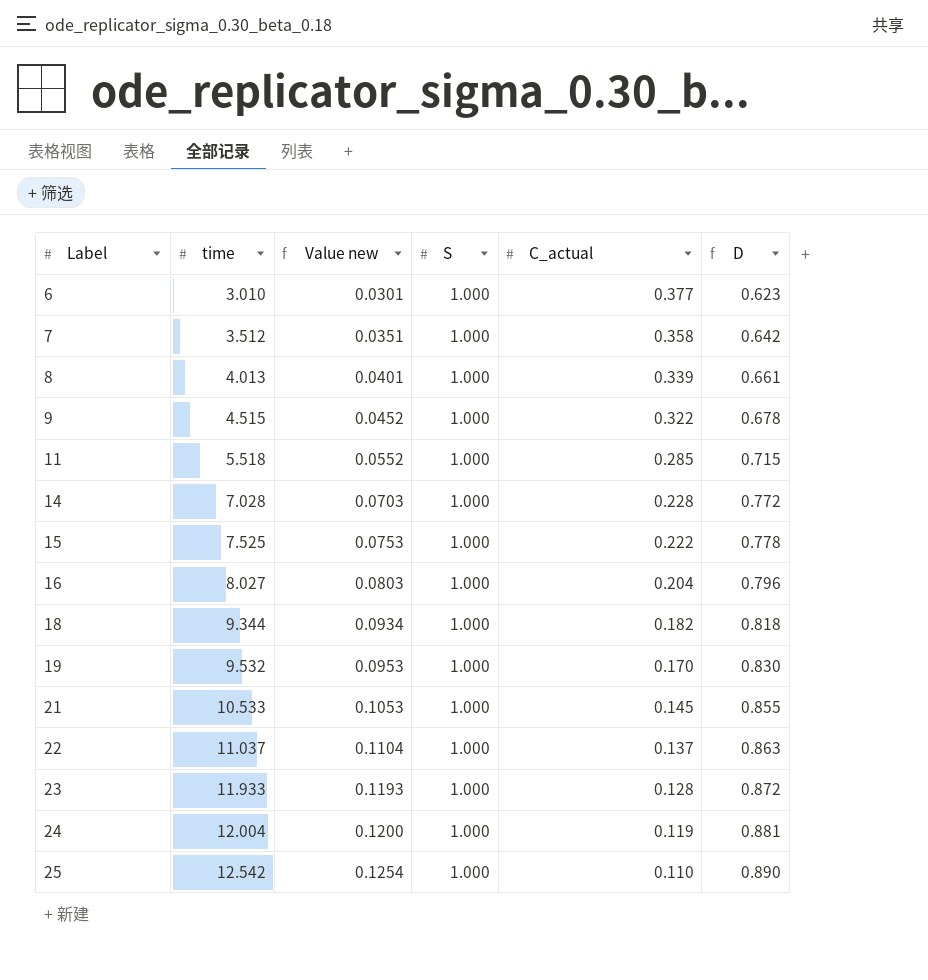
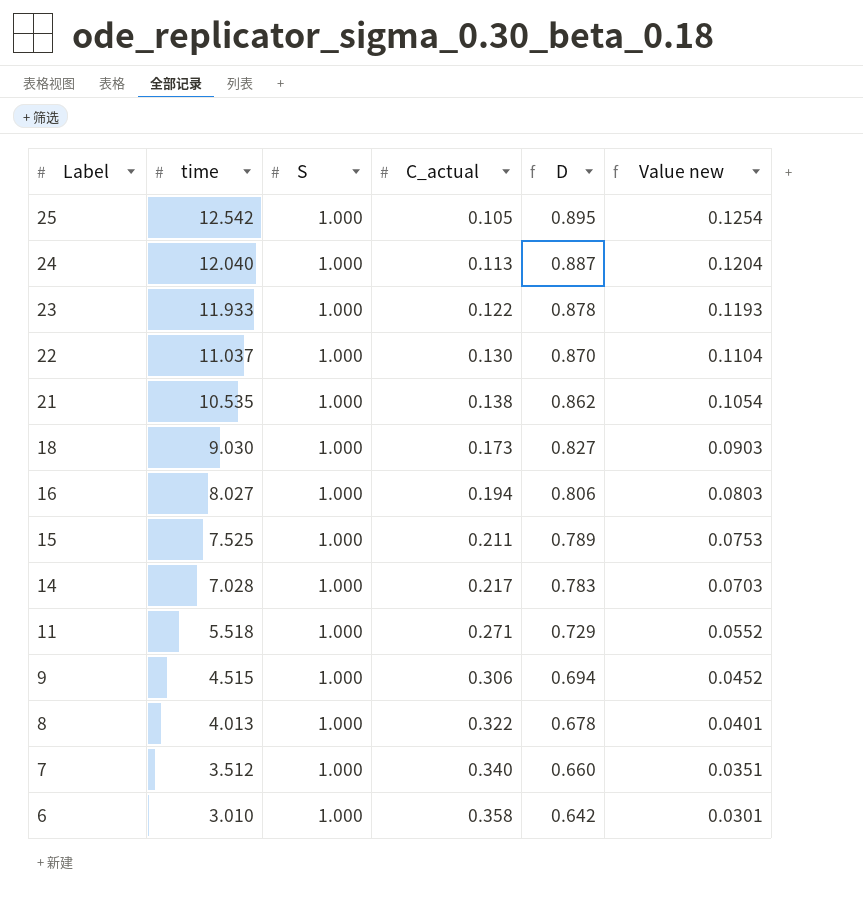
row order: Label ascending -> Label descending
column Value new | position: 3 -> 6
row 19: 9.532 | 0.0953 | 1.000 | 0.170 | 0.830 -> none
25 | C_actual: 0.110 -> 0.105
25 | D: 0.890 -> 0.895
24 | time: 12.004 -> 12.040
24 | C_actual: 0.119 -> 0.113
24 | D: 0.881 -> 0.887
24 | Value new: 0.1200 -> 0.1204
23 | C_actual: 0.128 -> 0.122
23 | D: 0.872 -> 0.878
22 | C_actual: 0.137 -> 0.130
22 | D: 0.863 -> 0.870
21 | time: 10.533 -> 10.535
21 | C_actual: 0.145 -> 0.138
21 | D: 0.855 -> 0.862
21 | Value new: 0.1053 -> 0.1054
18 | time: 9.344 -> 9.030
18 | C_actual: 0.182 -> 0.173
18 | D: 0.818 -> 0.827
18 | Value new: 0.0934 -> 0.0903
16 | C_actual: 0.204 -> 0.194
16 | D: 0.796 -> 0.806
15 | C_actual: 0.222 -> 0.211
15 | D: 0.778 -> 0.789
14 | C_actual: 0.228 -> 0.217
14 | D: 0.772 -> 0.783
11 | C_actual: 0.285 -> 0.271
11 | D: 0.715 -> 0.729
9 | C_actual: 0.322 -> 0.306
9 | D: 0.678 -> 0.694
8 | C_actual: 0.339 -> 0.322
8 | D: 0.661 -> 0.678
7 | C_actual: 0.358 -> 0.340
7 | D: 0.642 -> 0.660
6 | C_actual: 0.377 -> 0.358
6 | D: 0.623 -> 0.642

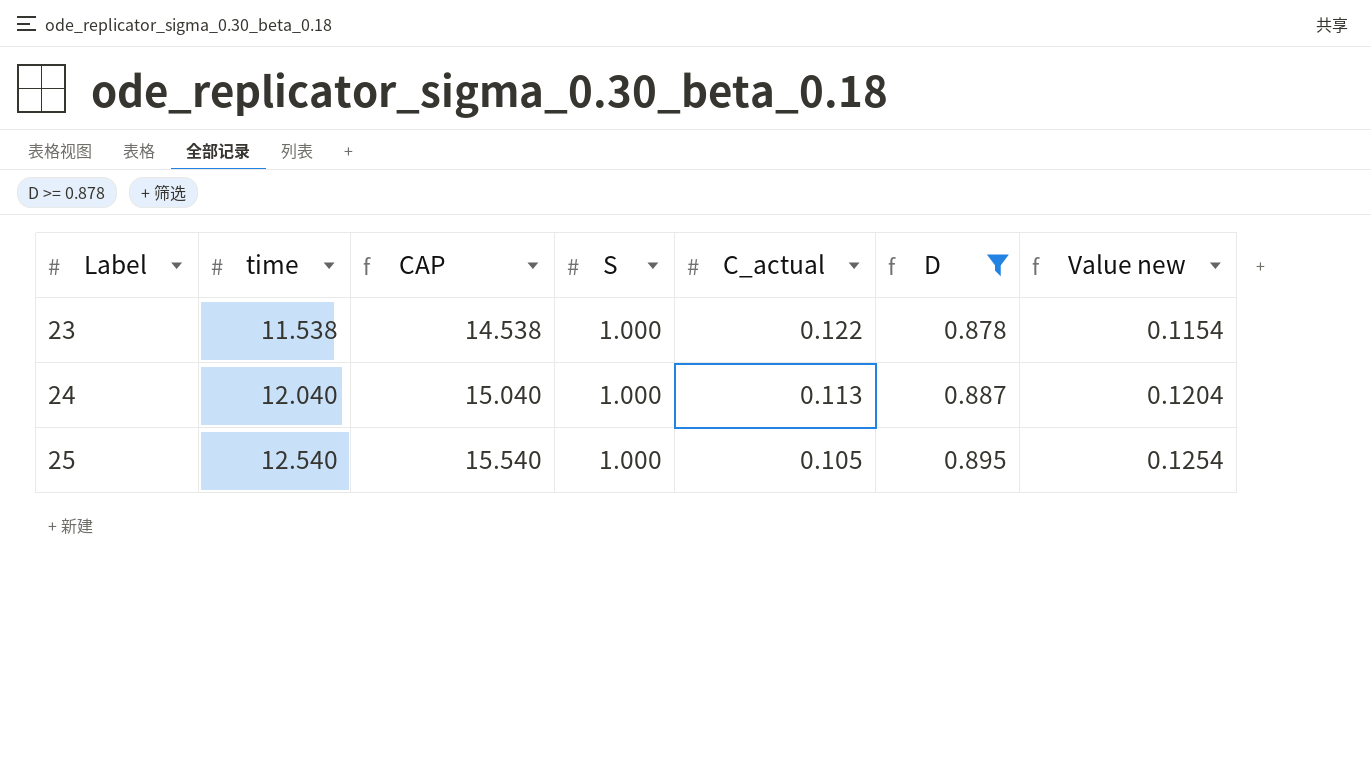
filter: none -> D >= 0.878
row order: Label descending -> Label ascending
column CAP | formula: none -> [time] + 3
23 | time: 11.933 -> 11.538
23 | Value new: 0.1193 -> 0.1154
25 | time: 12.542 -> 12.540

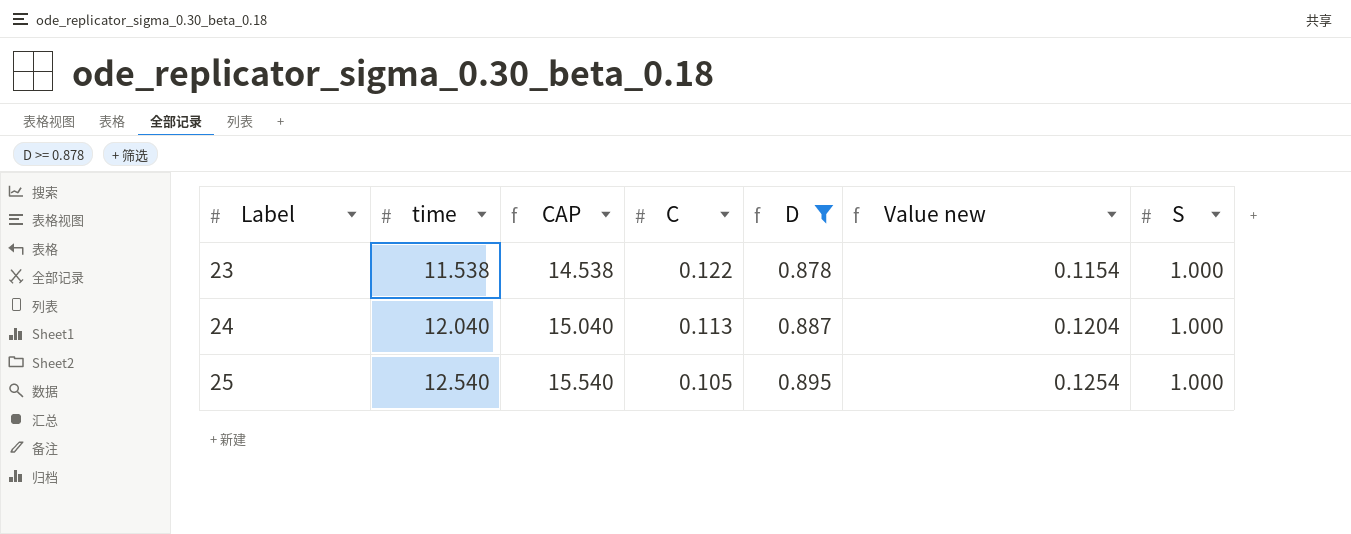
column name: C_actual -> C
column S | position: 4 -> 7

